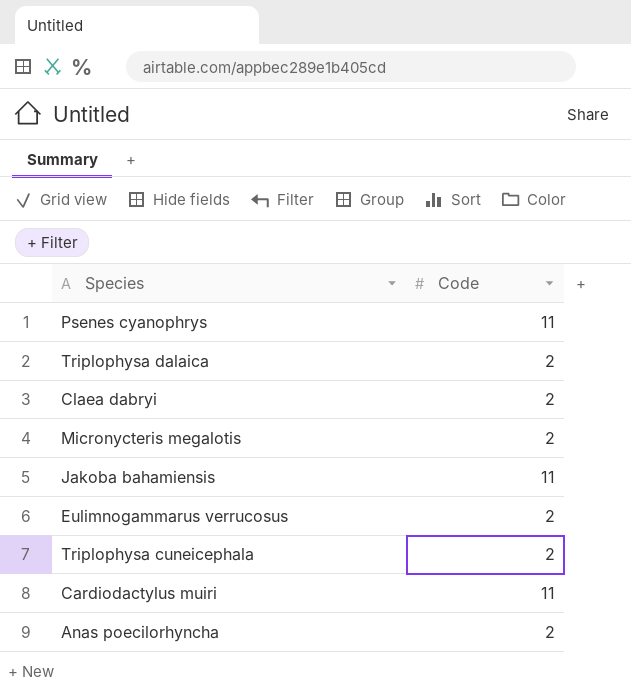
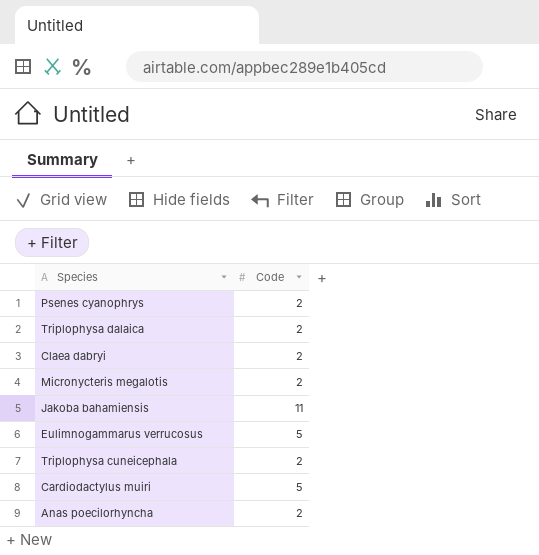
Psenes cyanophrys | Code: 11 -> 2
Eulimnogammarus verrucosus | Code: 2 -> 5
Cardiodactylus muiri | Code: 11 -> 5

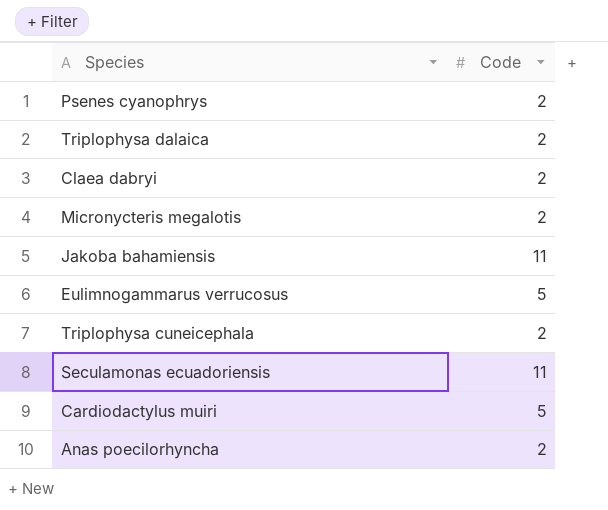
row Seculamonas ecuadoriensis: none -> 11

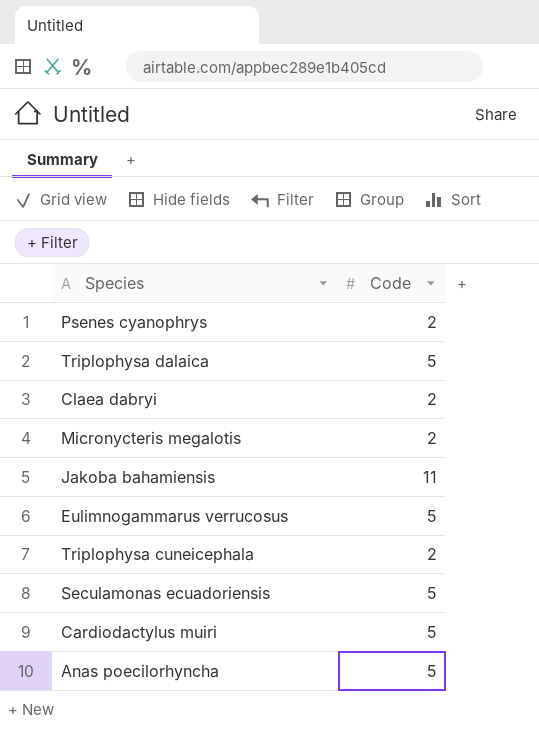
Triplophysa dalaica | Code: 2 -> 5
Seculamonas ecuadoriensis | Code: 11 -> 5
Anas poecilorhyncha | Code: 2 -> 5

